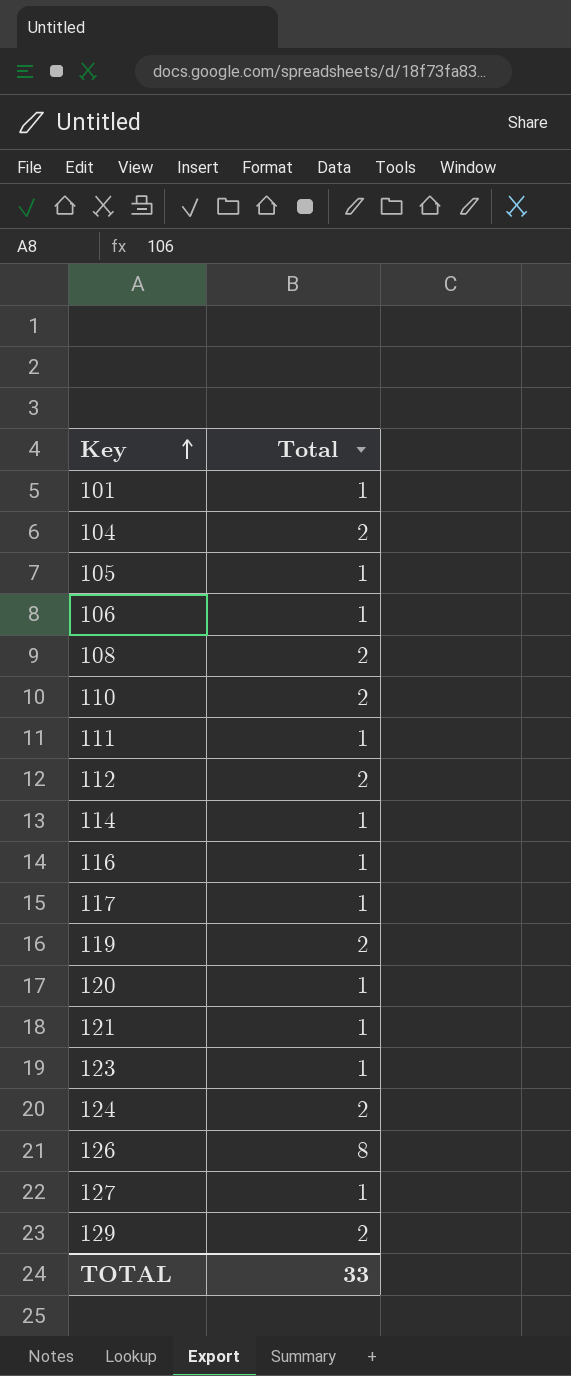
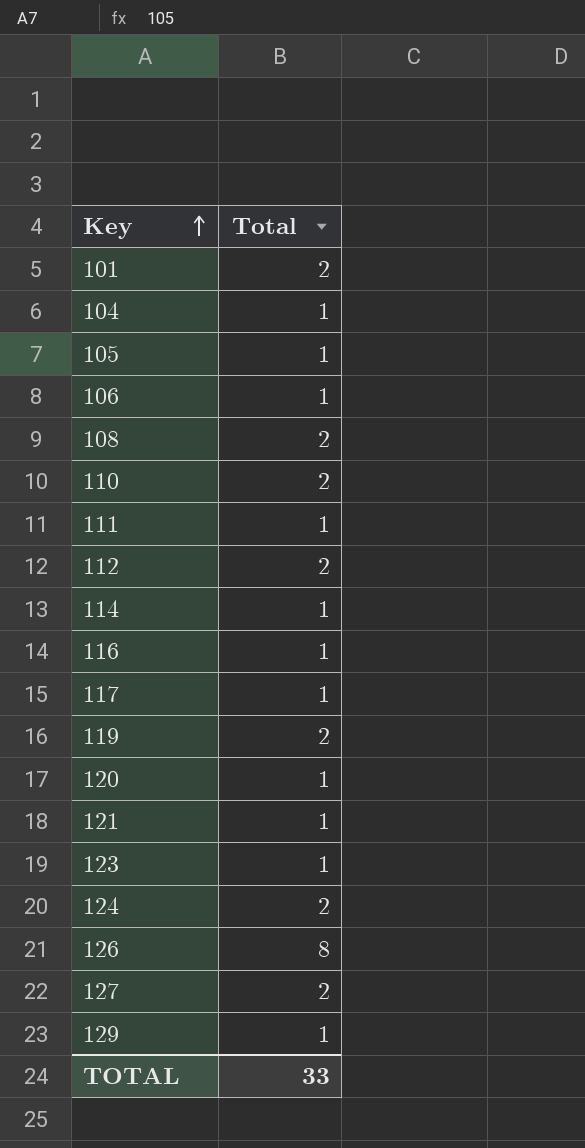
101 | Total: 1 -> 2
104 | Total: 2 -> 1
127 | Total: 1 -> 2
129 | Total: 2 -> 1

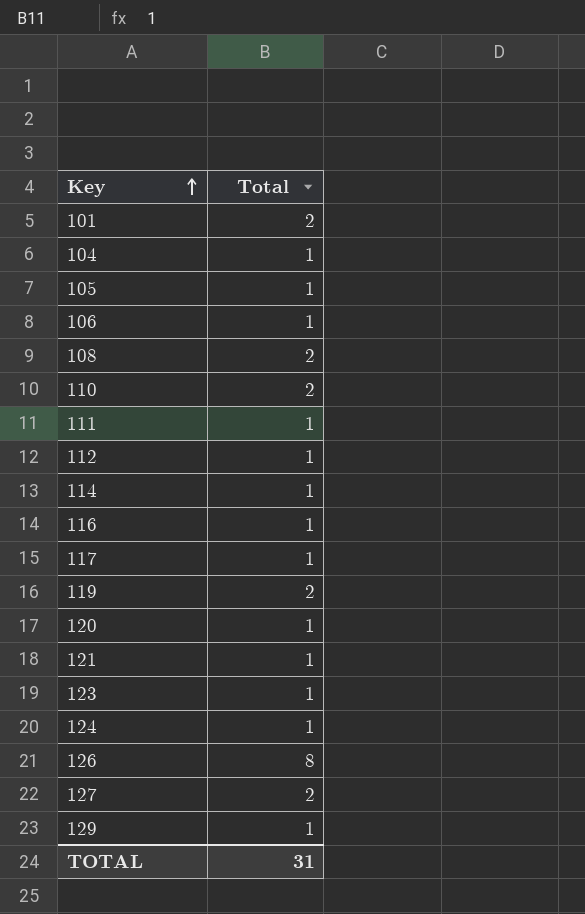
112 | Total: 2 -> 1
124 | Total: 2 -> 1
TOTAL | Total: 33 -> 31

